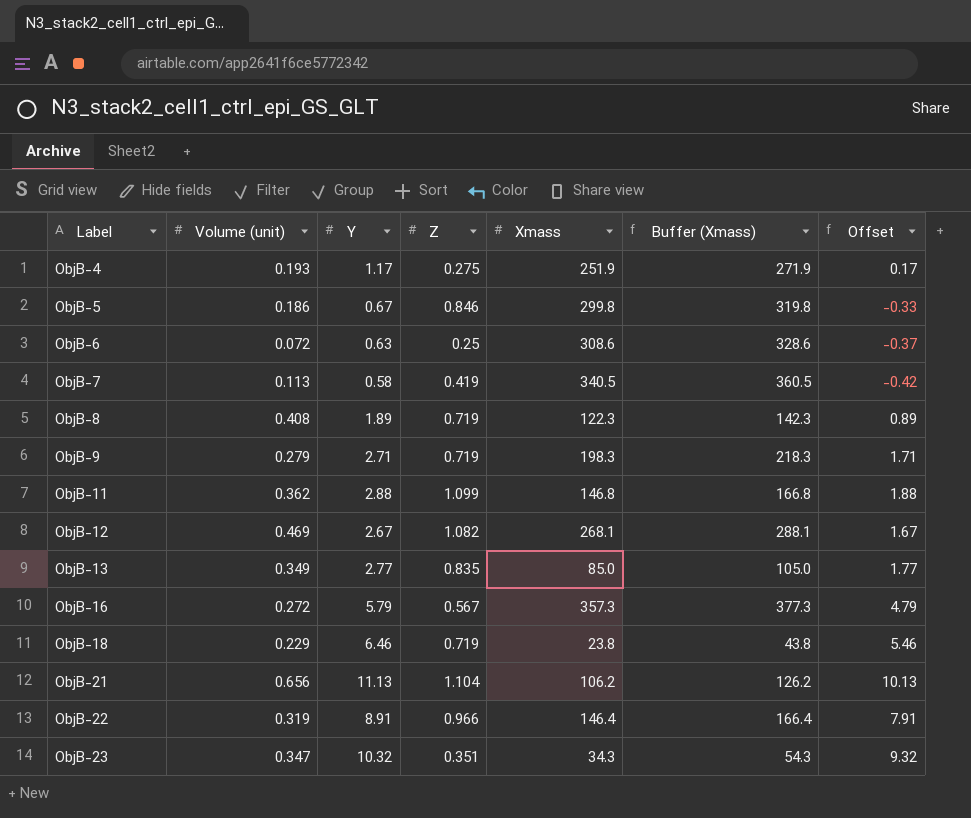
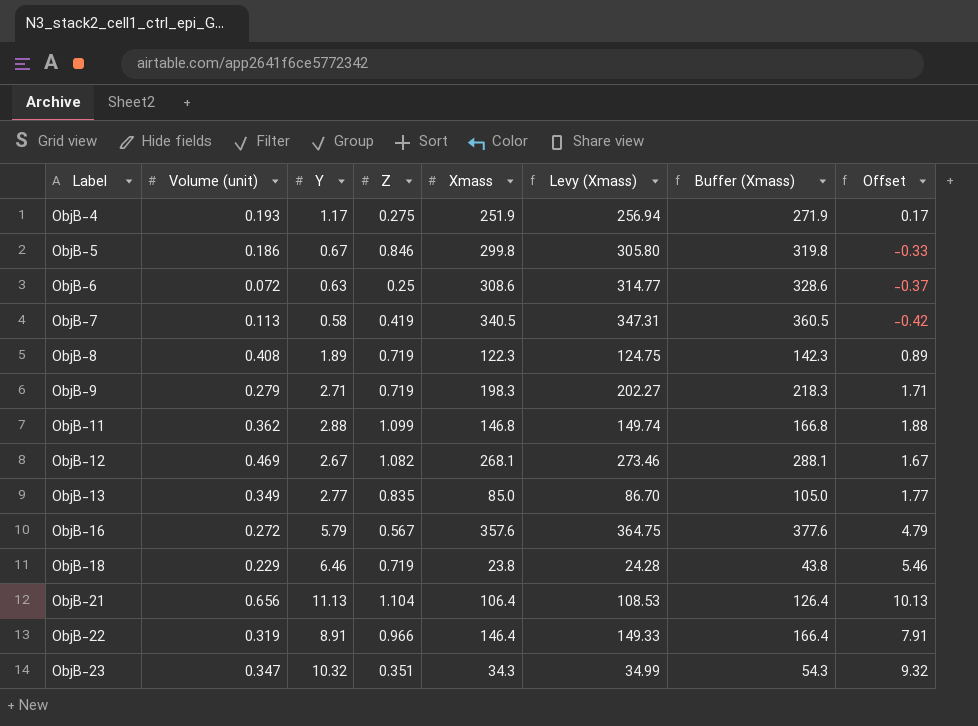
column Levy (Xmass) | formula: none -> [Xmass] * 1.02
ObjB-16 | Xmass: 357.3 -> 357.6
ObjB-16 | Buffer (Xmass): 377.3 -> 377.6
ObjB-21 | Xmass: 106.2 -> 106.4
ObjB-21 | Buffer (Xmass): 126.2 -> 126.4

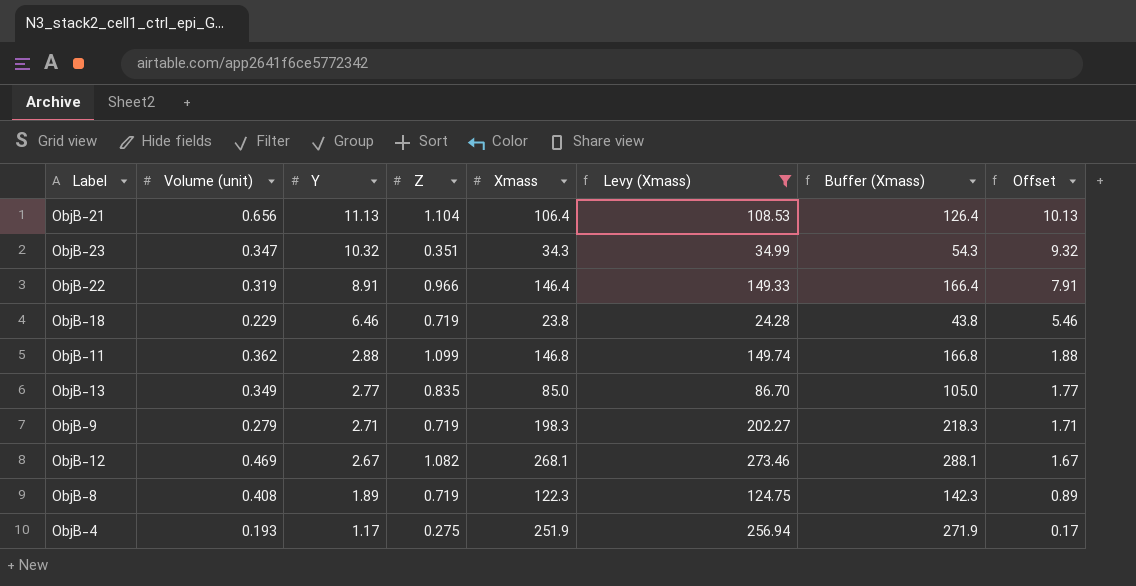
filter: none -> Levy (Xmass) <= 273.46
row order: Label ascending -> Y descending

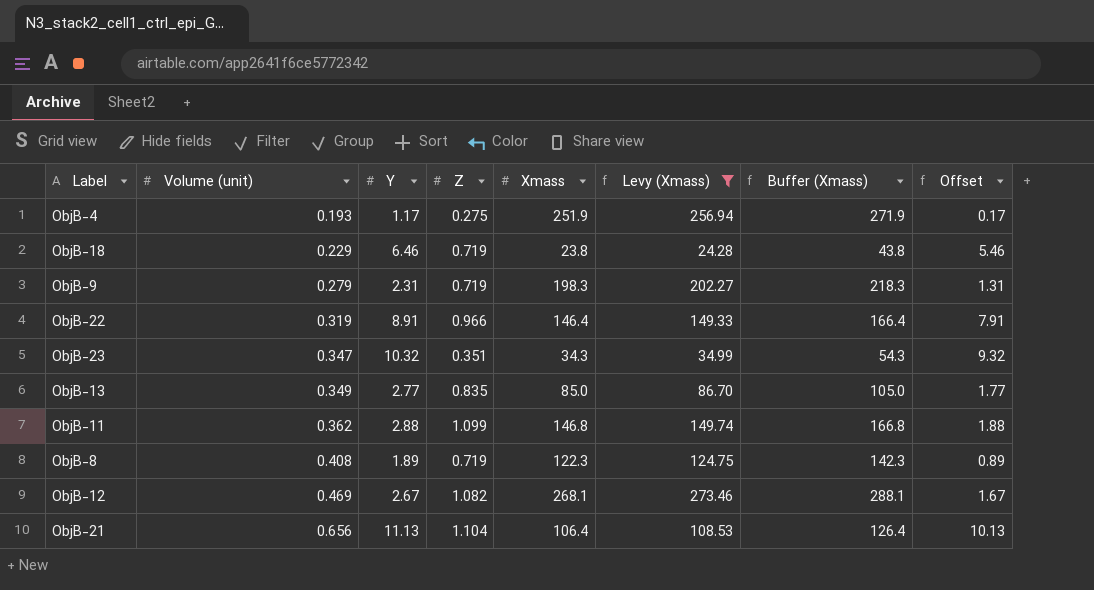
row order: Y descending -> Volume (unit) ascending
ObjB-9 | Y: 2.71 -> 2.31
ObjB-9 | Offset: 1.71 -> 1.31

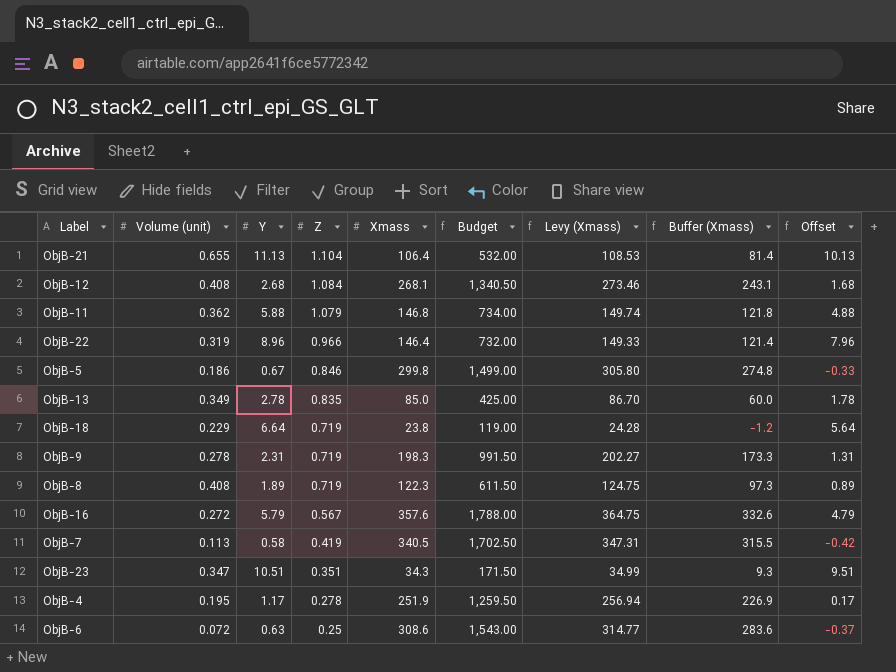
filter: Levy (Xmass) <= 273.46 -> none
row order: Volume (unit) ascending -> Z descending
column Budget | formula: none -> [Xmass] * 5
column Buffer (Xmass) | formula: [Xmass] + 20 -> [Xmass] - 25
ObjB-21 | Volume (unit): 0.656 -> 0.655
ObjB-12 | Volume (unit): 0.469 -> 0.408
ObjB-12 | Y: 2.67 -> 2.68
ObjB-12 | Z: 1.082 -> 1.084
ObjB-12 | Offset: 1.67 -> 1.68
ObjB-11 | Y: 2.88 -> 5.88
ObjB-11 | Z: 1.099 -> 1.079
ObjB-11 | Offset: 1.88 -> 4.88
ObjB-22 | Y: 8.91 -> 8.96
ObjB-22 | Offset: 7.91 -> 7.96
ObjB-13 | Y: 2.77 -> 2.78
ObjB-13 | Offset: 1.77 -> 1.78
ObjB-18 | Y: 6.46 -> 6.64
ObjB-18 | Offset: 5.46 -> 5.64
ObjB-9 | Volume (unit): 0.279 -> 0.278
ObjB-23 | Y: 10.32 -> 10.51
ObjB-23 | Offset: 9.32 -> 9.51
ObjB-4 | Volume (unit): 0.193 -> 0.195
ObjB-4 | Z: 0.275 -> 0.278

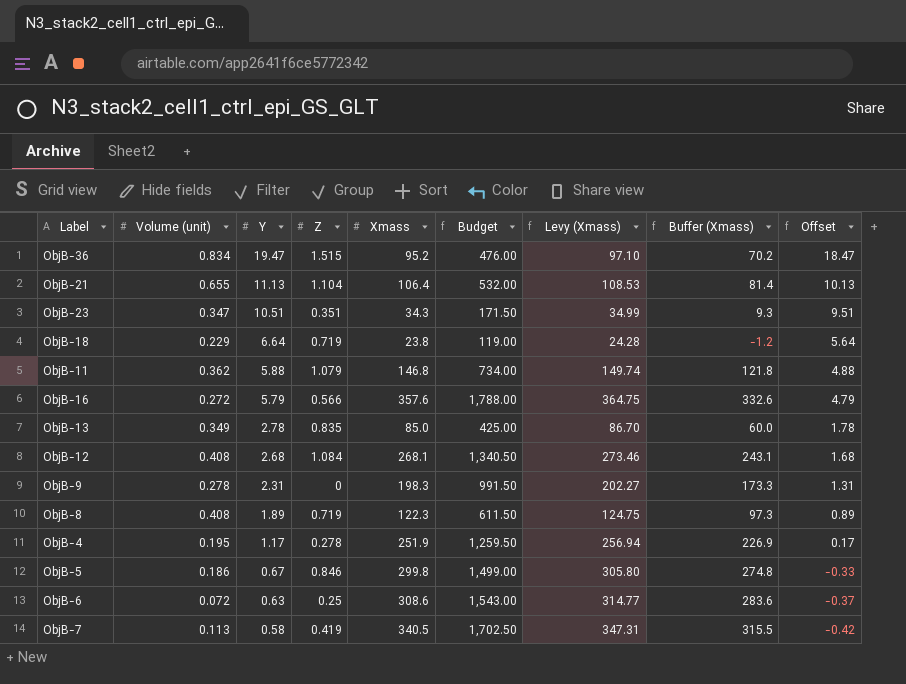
row order: Z descending -> Y descending
row ObjB-22: 0.319 | 8.96 | 0.966 | 146.4 | 732.00 | 149.33 | 121.4 | 7.96 -> none
row ObjB-36: none -> 0.834 | 19.47 | 1.515 | 95.2 | 476.00 | 97.10 | 70.2 | 18.47
ObjB-16 | Z: 0.567 -> 0.566
ObjB-9 | Z: 0.719 -> 0

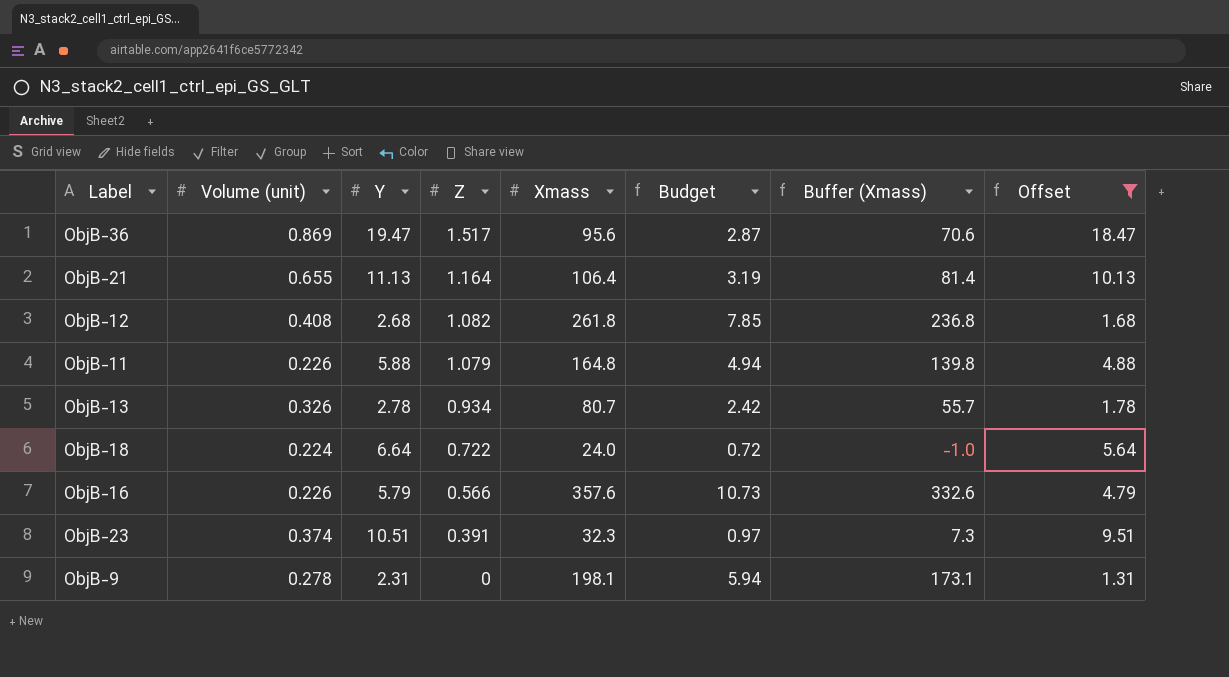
filter: none -> Offset >= 1.31
row order: Y descending -> Z descending
column Levy (Xmass) | formula: [Xmass] * 1.02 -> none
column Budget | formula: [Xmass] * 5 -> [Xmass] * 0.03
ObjB-36 | Volume (unit): 0.834 -> 0.869
ObjB-36 | Z: 1.515 -> 1.517
ObjB-36 | Xmass: 95.2 -> 95.6
ObjB-36 | Buffer (Xmass): 70.2 -> 70.6
ObjB-21 | Z: 1.104 -> 1.164
ObjB-12 | Z: 1.084 -> 1.082
ObjB-12 | Xmass: 268.1 -> 261.8
ObjB-12 | Buffer (Xmass): 243.1 -> 236.8
ObjB-11 | Volume (unit): 0.362 -> 0.226
ObjB-11 | Xmass: 146.8 -> 164.8
ObjB-11 | Buffer (Xmass): 121.8 -> 139.8
ObjB-13 | Volume (unit): 0.349 -> 0.326
ObjB-13 | Z: 0.835 -> 0.934
ObjB-13 | Xmass: 85.0 -> 80.7
ObjB-13 | Buffer (Xmass): 60.0 -> 55.7
ObjB-18 | Volume (unit): 0.229 -> 0.224
ObjB-18 | Z: 0.719 -> 0.722
ObjB-18 | Xmass: 23.8 -> 24.0
ObjB-18 | Buffer (Xmass): -1.2 -> -1.0
ObjB-16 | Volume (unit): 0.272 -> 0.226
ObjB-23 | Volume (unit): 0.347 -> 0.374
ObjB-23 | Z: 0.351 -> 0.391
ObjB-23 | Xmass: 34.3 -> 32.3
ObjB-23 | Buffer (Xmass): 9.3 -> 7.3
ObjB-9 | Xmass: 198.3 -> 198.1
ObjB-9 | Buffer (Xmass): 173.3 -> 173.1

